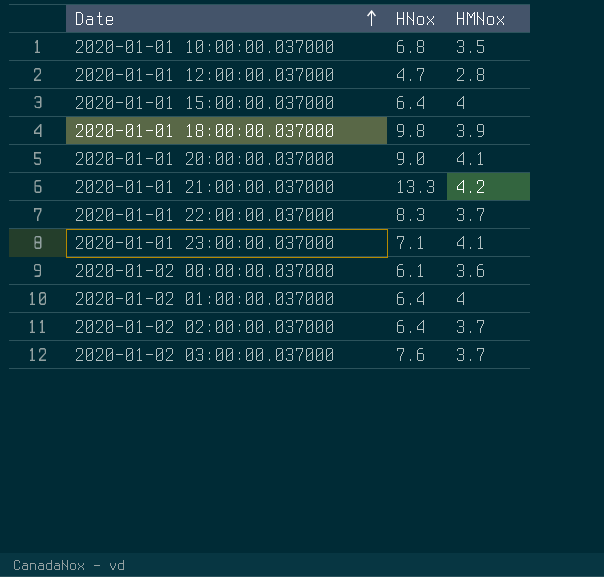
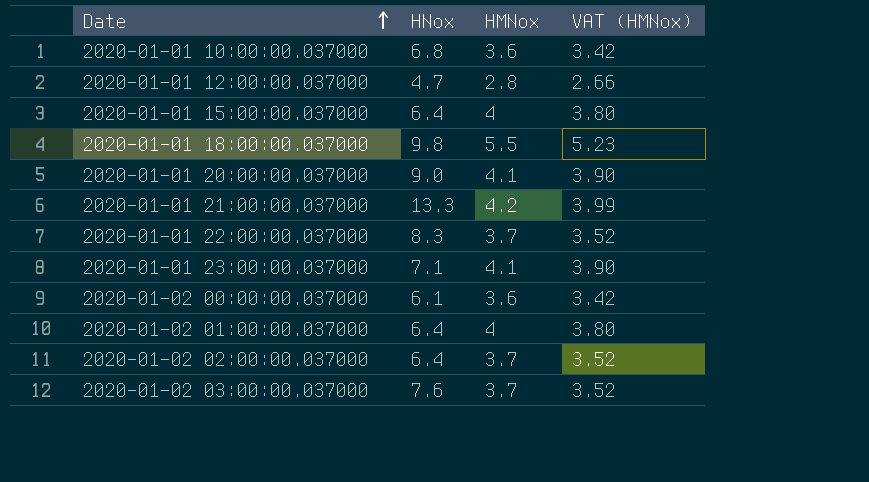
column VAT (HMNox) | formula: none -> [HMNox] * 0.95
2020-01-01 10:00:00.037000 | HMNox: 3.5 -> 3.6
2020-01-01 18:00:00.037000 | HMNox: 3.9 -> 5.5

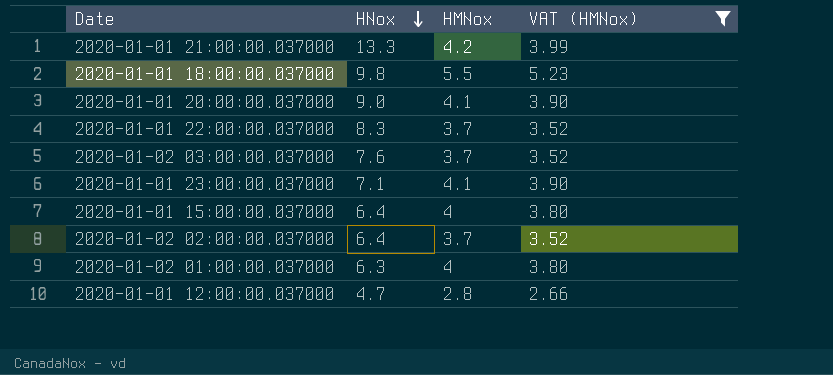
filter: none -> VAT (HMNox) != 3.42
row order: Date ascending -> HNox descending
2020-01-02 01:00:00.037000 | HNox: 6.4 -> 6.3

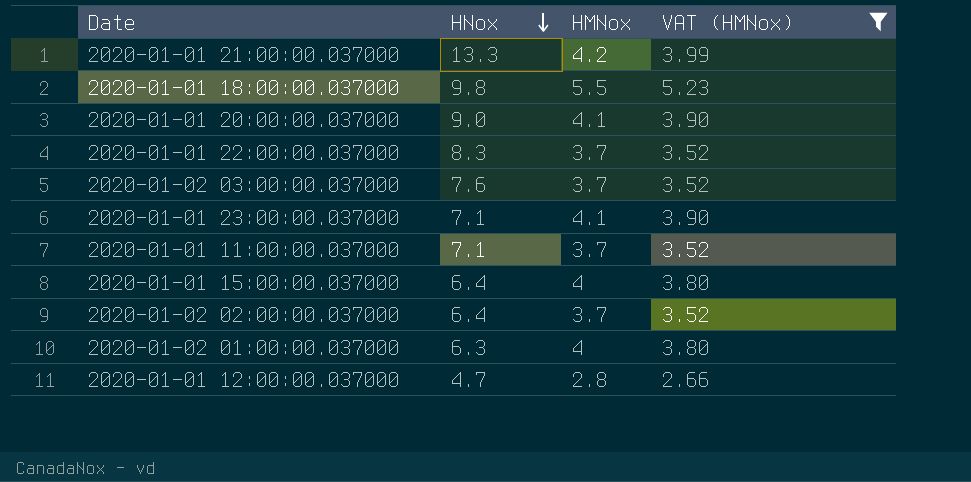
row 2020-01-01 11:00:00.037000: none -> 7.1 | 3.7 | 3.52

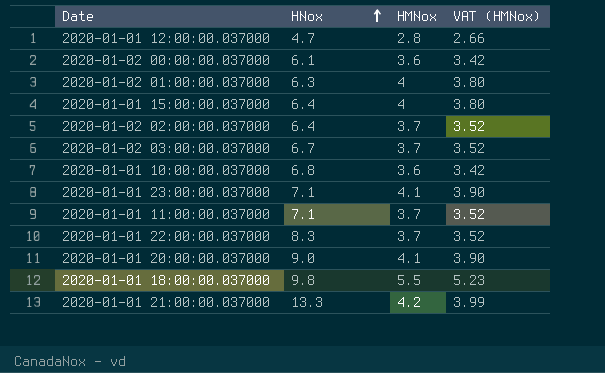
filter: VAT (HMNox) != 3.42 -> none
row order: HNox descending -> HNox ascending
2020-01-02 03:00:00.037000 | HNox: 7.6 -> 6.7

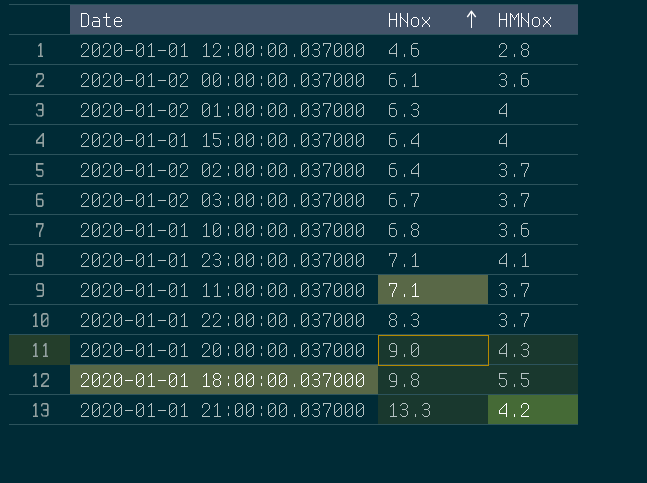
column VAT (HMNox) | formula: [HMNox] * 0.95 -> none
2020-01-01 12:00:00.037000 | HNox: 4.7 -> 4.6
2020-01-01 20:00:00.037000 | HMNox: 4.1 -> 4.3

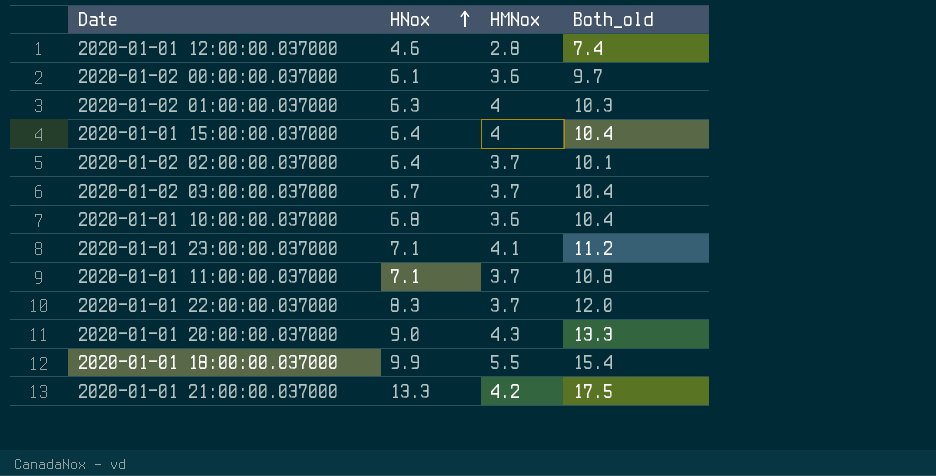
column Both_old | formula: none -> [HNox] + [HMNox]
2020-01-01 18:00:00.037000 | HNox: 9.8 -> 9.9

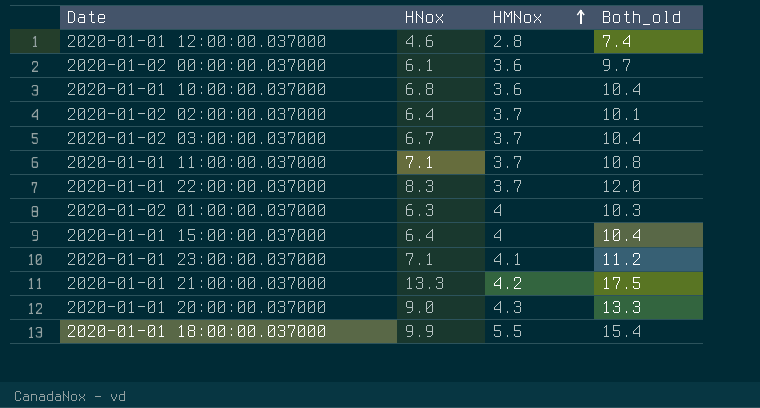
row order: HNox ascending -> HMNox ascending

